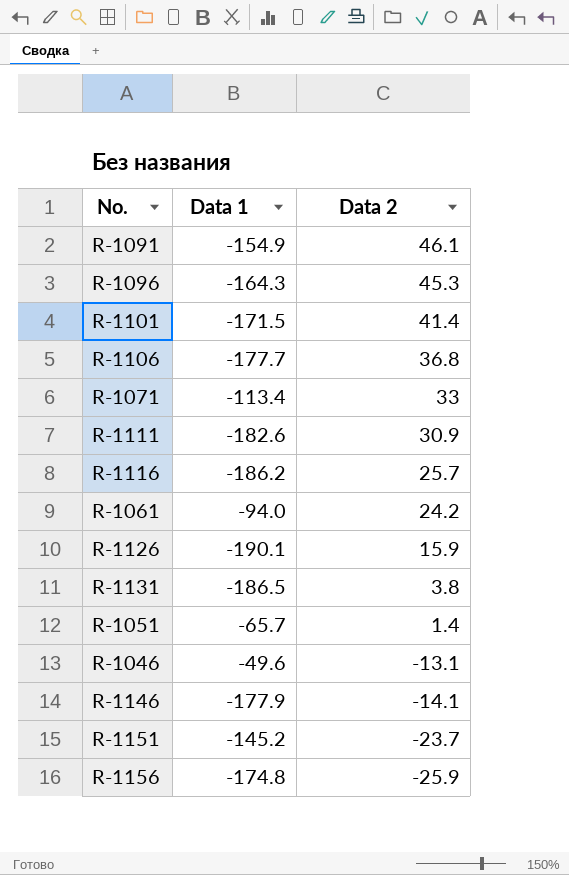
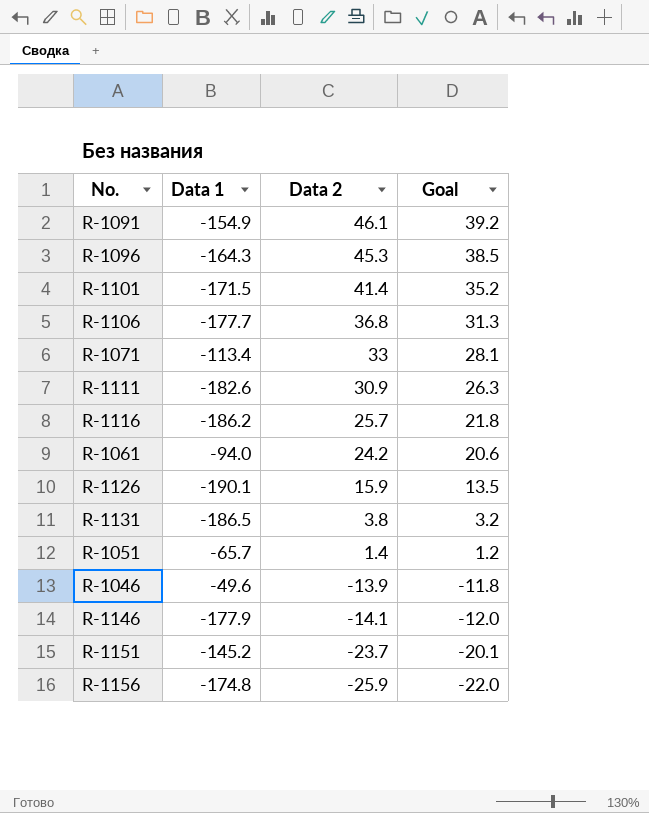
column Goal | formula: none -> [Data 2] * 0.85
R-1046 | Data 2: -13.1 -> -13.9

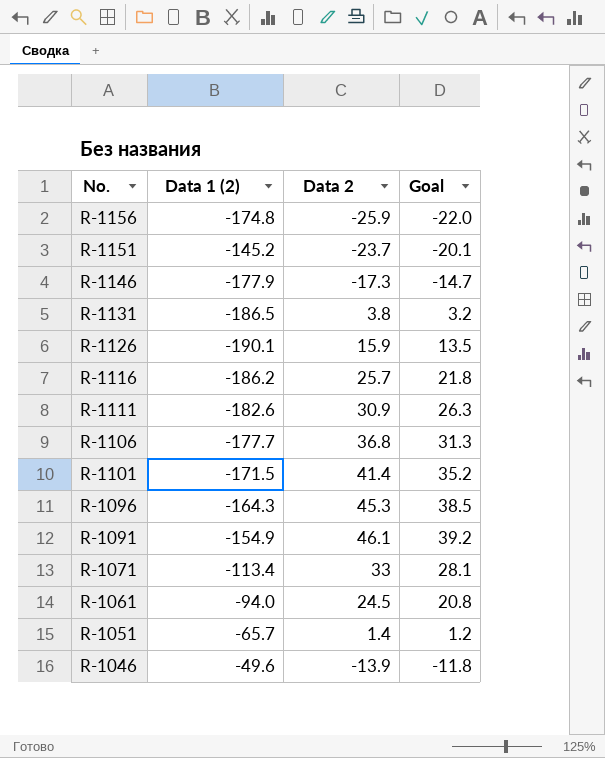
row order: Data 2 descending -> No. descending
column name: Data 1 -> Data 1 (2)
R-1146 | Data 2: -14.1 -> -17.3
R-1146 | Goal: -12.0 -> -14.7
R-1061 | Data 2: 24.2 -> 24.5
R-1061 | Goal: 20.6 -> 20.8

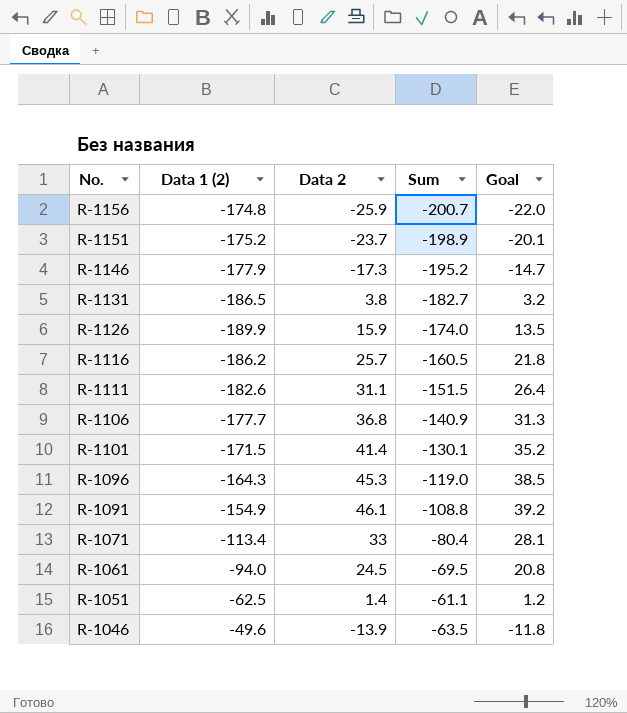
column Sum | formula: none -> [Data 1 (2)] + [Data 2]
R-1151 | Data 1 (2): -145.2 -> -175.2
R-1126 | Data 1 (2): -190.1 -> -189.9
R-1111 | Data 2: 30.9 -> 31.1
R-1111 | Goal: 26.3 -> 26.4
R-1051 | Data 1 (2): -65.7 -> -62.5

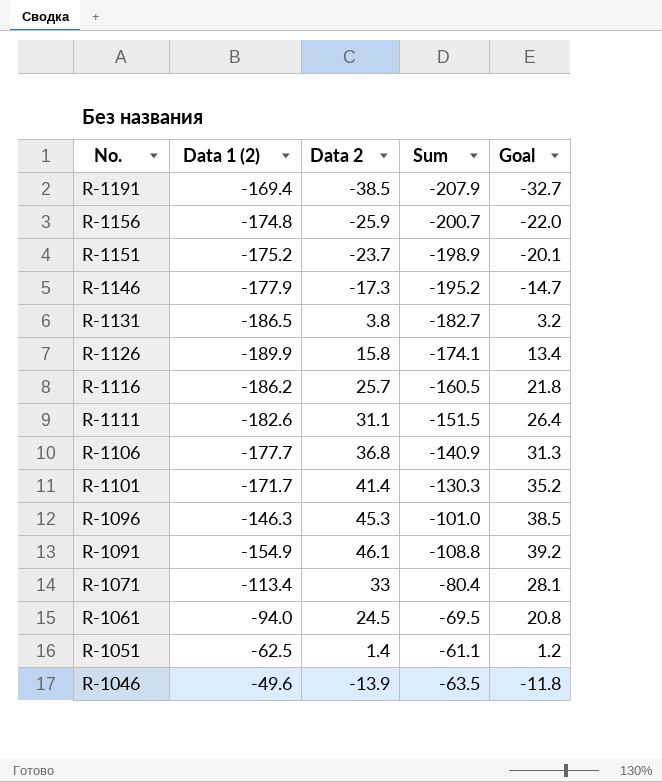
row R-1191: none -> -169.4 | -38.5 | -207.9 | -32.7
R-1126 | Data 2: 15.9 -> 15.8
R-1126 | Sum: -174.0 -> -174.1
R-1126 | Goal: 13.5 -> 13.4
R-1101 | Data 1 (2): -171.5 -> -171.7
R-1101 | Sum: -130.1 -> -130.3
R-1096 | Data 1 (2): -164.3 -> -146.3
R-1096 | Sum: -119.0 -> -101.0

